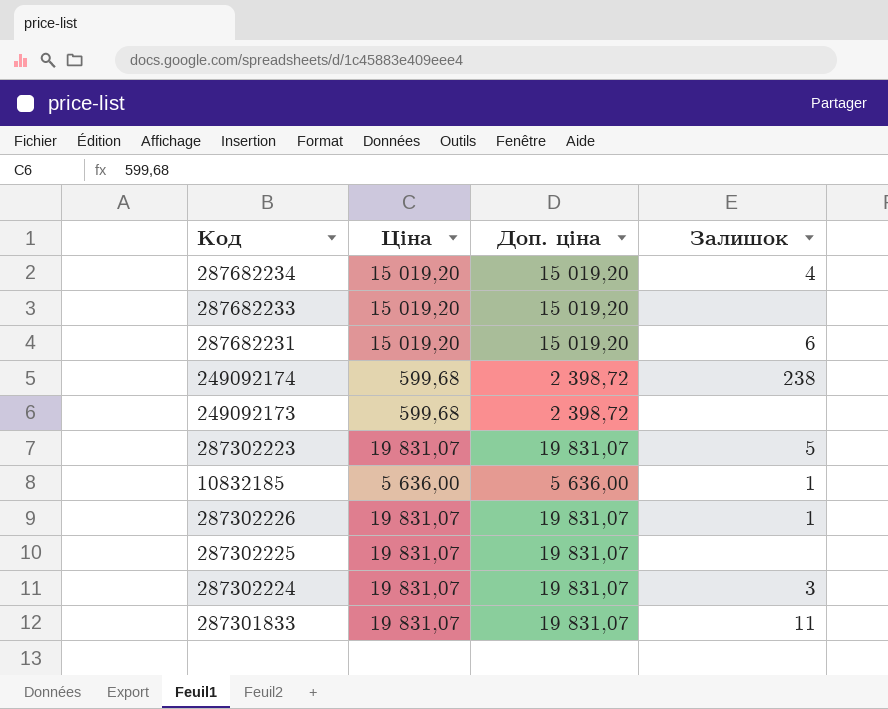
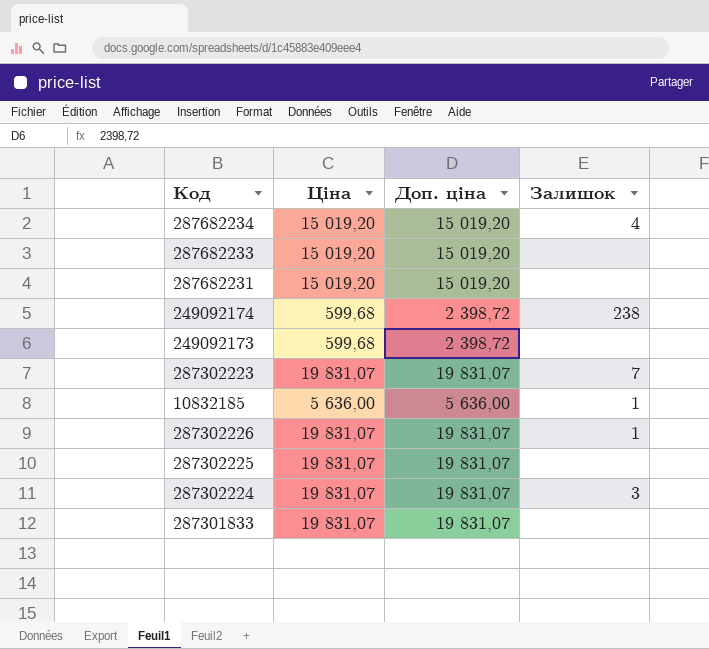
287682231 | Залишок: 6 -> none
287302223 | Залишок: 5 -> 7
287301833 | Залишок: 11 -> none

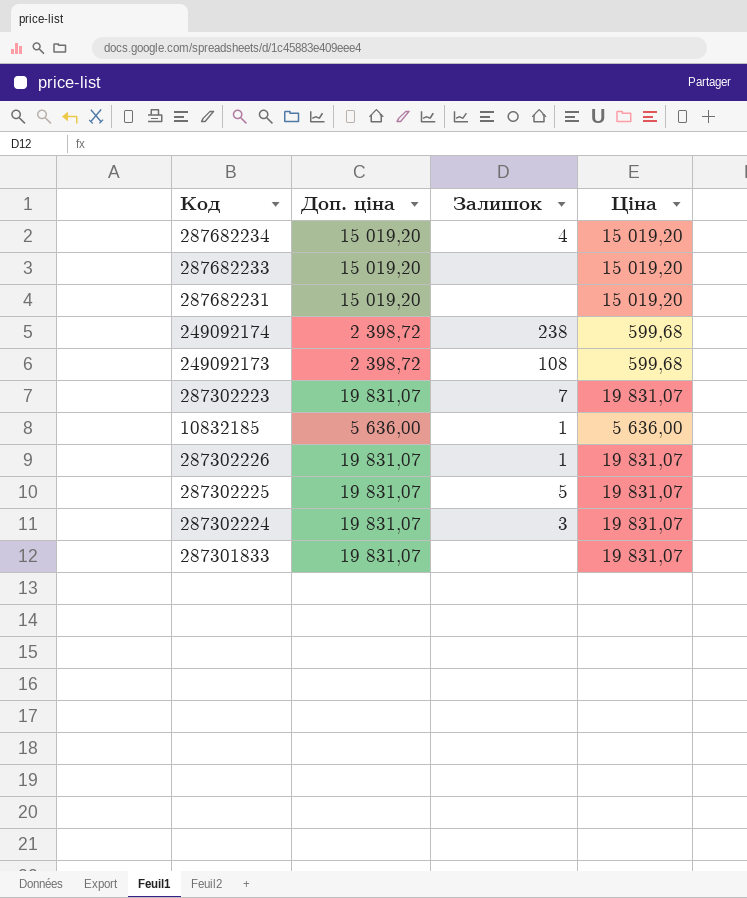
column Ціна | position: 2 -> 4
249092173 | Залишок: none -> 108
287302225 | Залишок: none -> 5

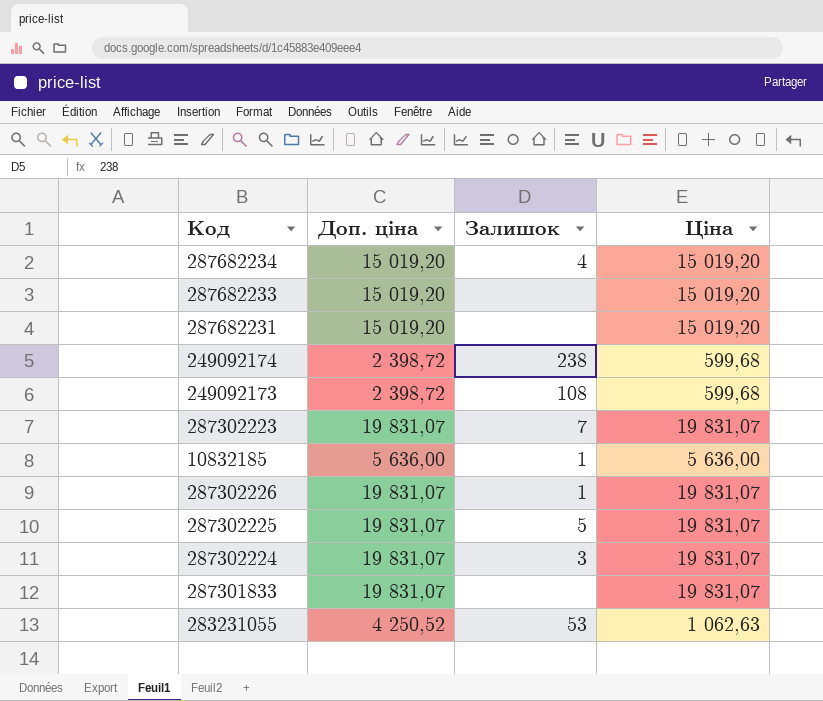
row 283231055: none -> 4 250,52 | 53 | 1 062,63

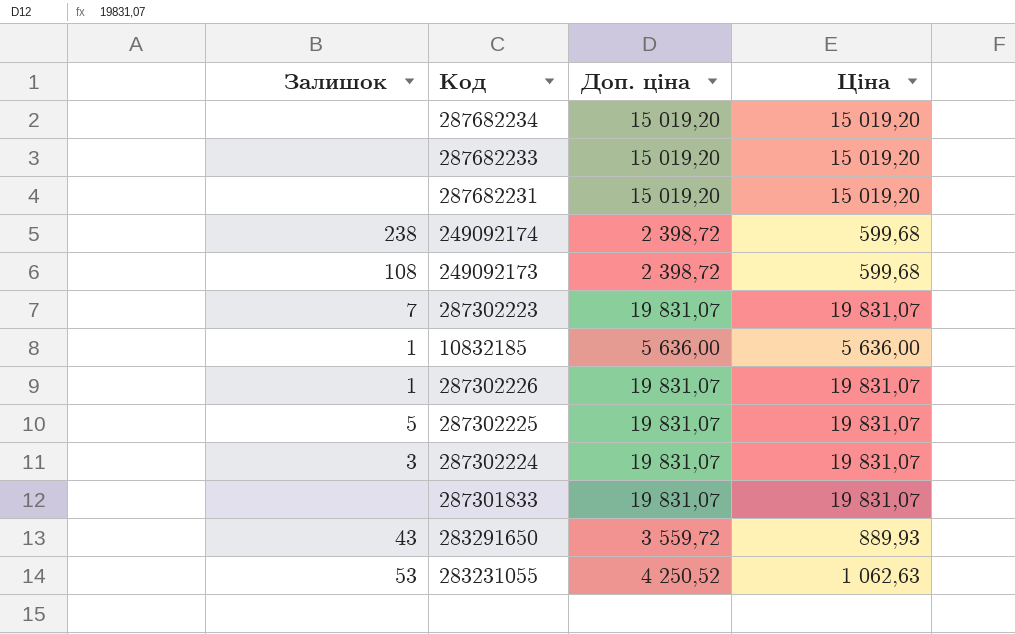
column Залишок | position: 3 -> 1
287682234 | Залишок: 4 -> none
row 283291650: none -> 43 | 3 559,72 | 889,93

